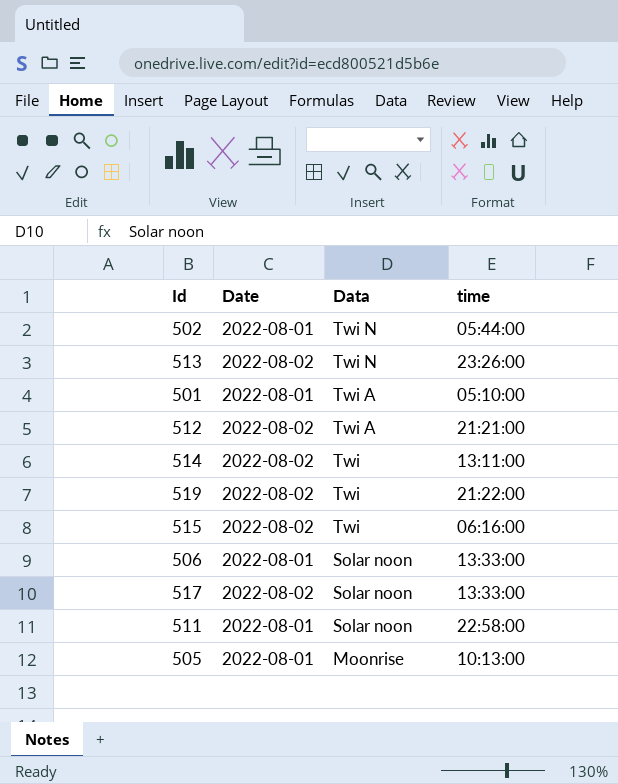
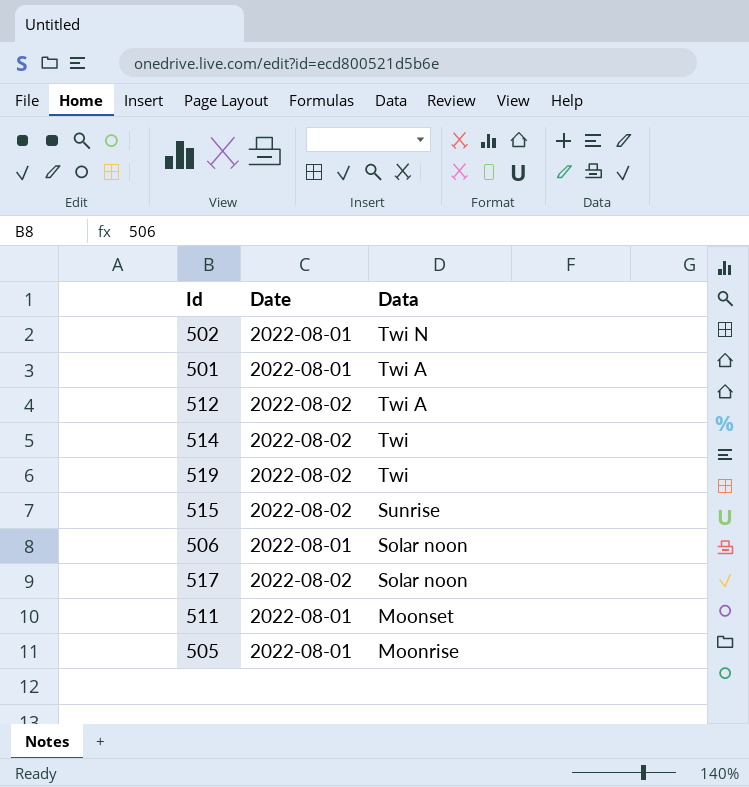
column time | position: 4 -> none
row 513: 2022-08-02 | Twi N | 23:26:00 -> none
515 | Data: Twi -> Sunrise
511 | Data: Solar noon -> Moonset

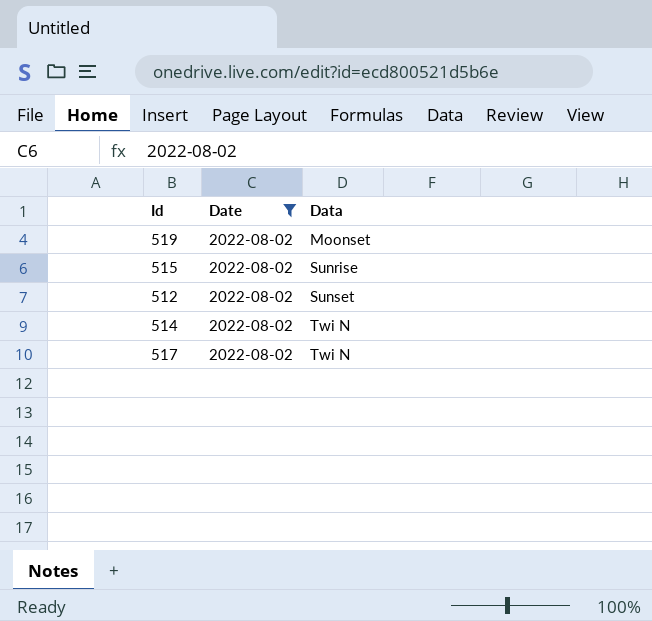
filter: none -> Date = 2022-08-02
row order: Data descending -> Data ascending
519 | Data: Twi -> Moonset
512 | Data: Twi A -> Sunset
514 | Data: Twi -> Twi N
517 | Data: Solar noon -> Twi N

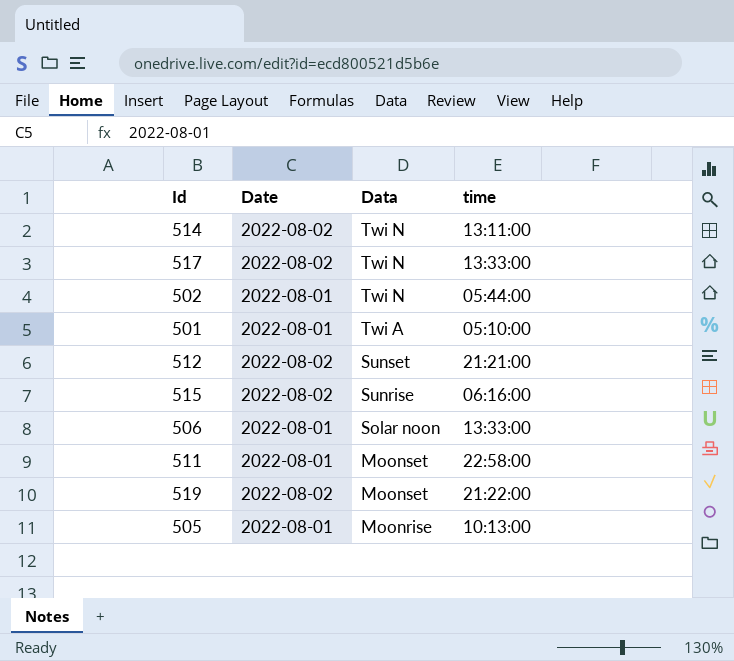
filter: Date = 2022-08-02 -> none
row order: Data ascending -> Data descending
column time | position: none -> 4

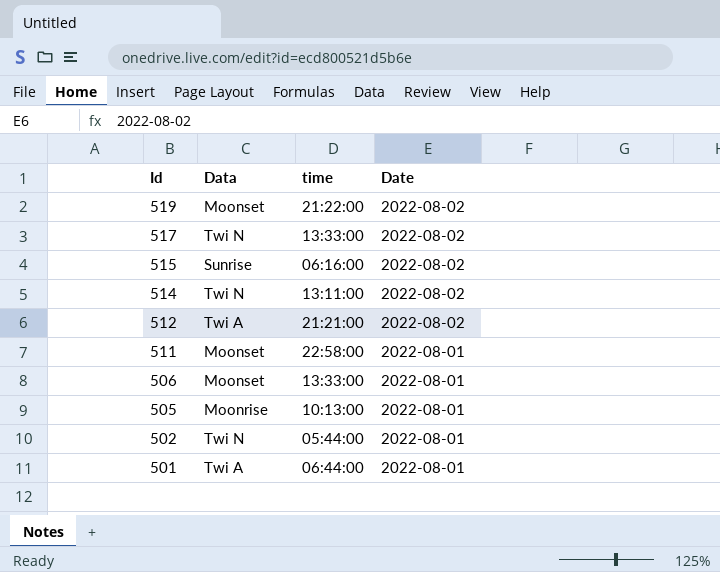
row order: Data descending -> Id descending
column Date | position: 2 -> 4
512 | Data: Sunset -> Twi A
506 | Data: Solar noon -> Moonset
501 | time: 05:10:00 -> 06:44:00

